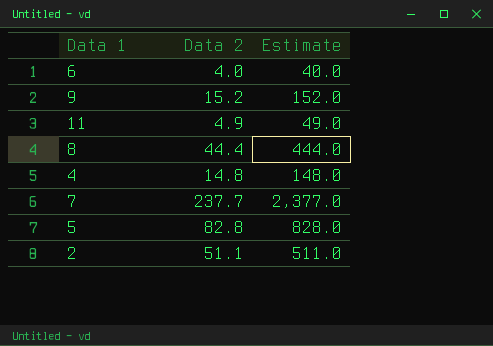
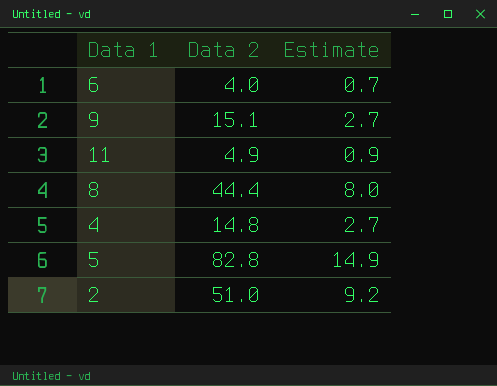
column Estimate | formula: [Data 2] * 10 -> [Data 2] * 0.18
row 7: 237.7 | 2,377.0 -> none
9 | Data 2: 15.2 -> 15.1
2 | Data 2: 51.1 -> 51.0

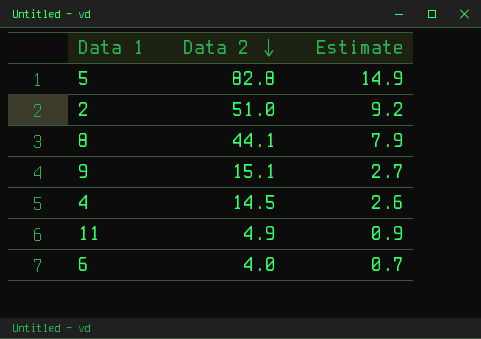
row order: none -> Data 2 descending
8 | Data 2: 44.4 -> 44.1
8 | Estimate: 8.0 -> 7.9
4 | Data 2: 14.8 -> 14.5
4 | Estimate: 2.7 -> 2.6

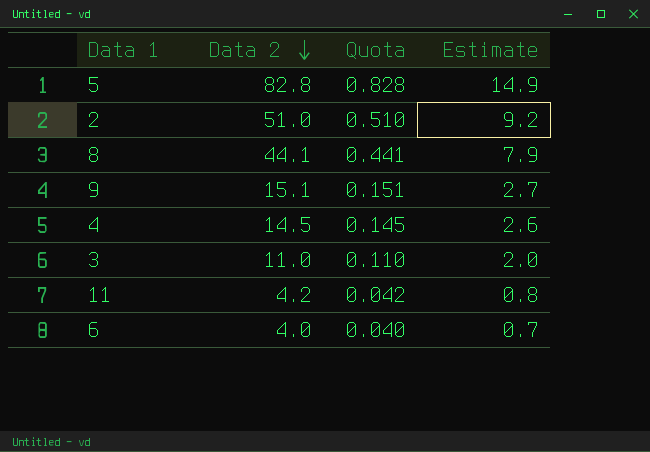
column Quota | formula: none -> [Data 2] * 0.01
row 3: none -> 11.0 | 0.110 | 2.0
11 | Data 2: 4.9 -> 4.2
11 | Estimate: 0.9 -> 0.8

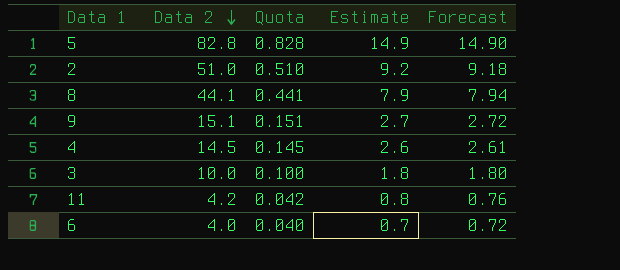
column Forecast | formula: none -> [Data 2] * 0.18
3 | Data 2: 11.0 -> 10.0
3 | Quota: 0.110 -> 0.100
3 | Estimate: 2.0 -> 1.8

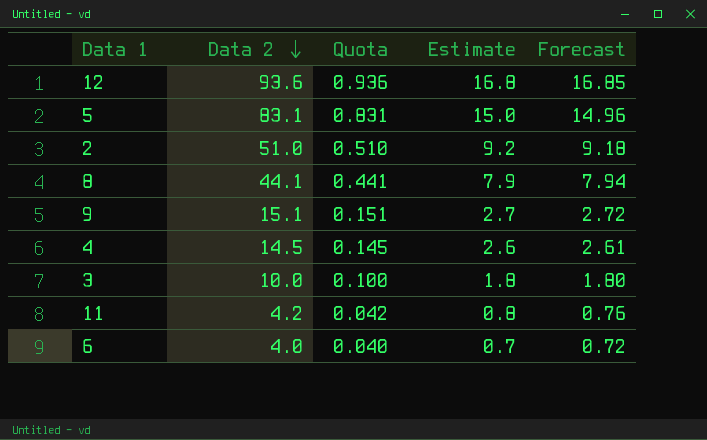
row 12: none -> 93.6 | 0.936 | 16.8 | 16.85
5 | Data 2: 82.8 -> 83.1
5 | Quota: 0.828 -> 0.831
5 | Estimate: 14.9 -> 15.0
5 | Forecast: 14.90 -> 14.96

